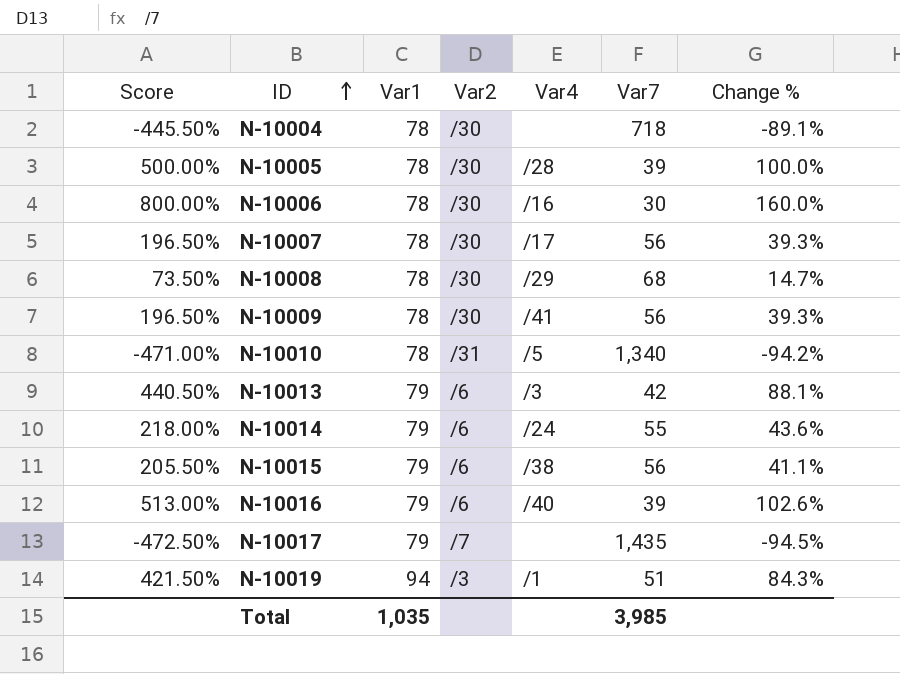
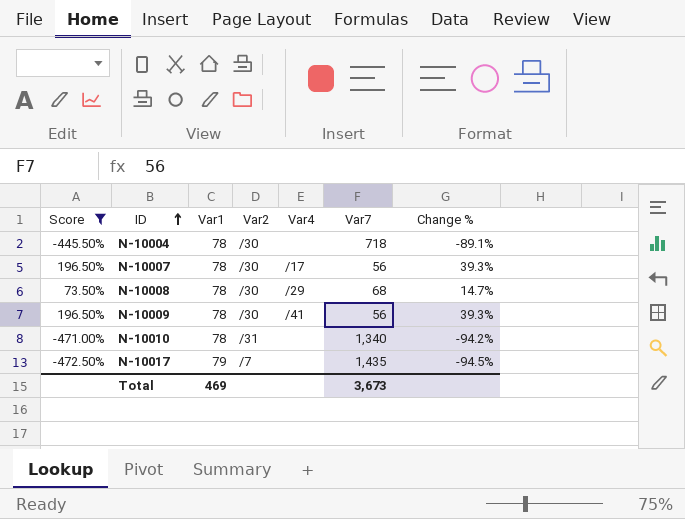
filter: none -> Score <= 196.50%
N-10010 | Var4: /5 -> none
Total | Var1: 1,035 -> 469
Total | Var7: 3,985 -> 3,673

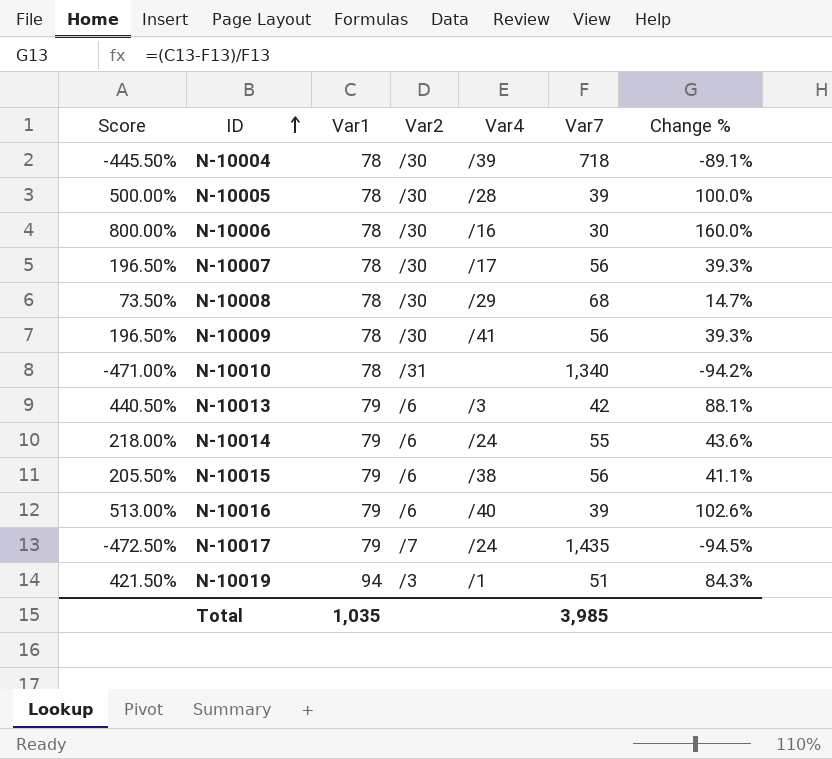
filter: Score <= 196.50% -> none
N-10004 | Var4: none -> /39
N-10017 | Var4: none -> /24
Total | Var1: 469 -> 1,035
Total | Var7: 3,673 -> 3,985

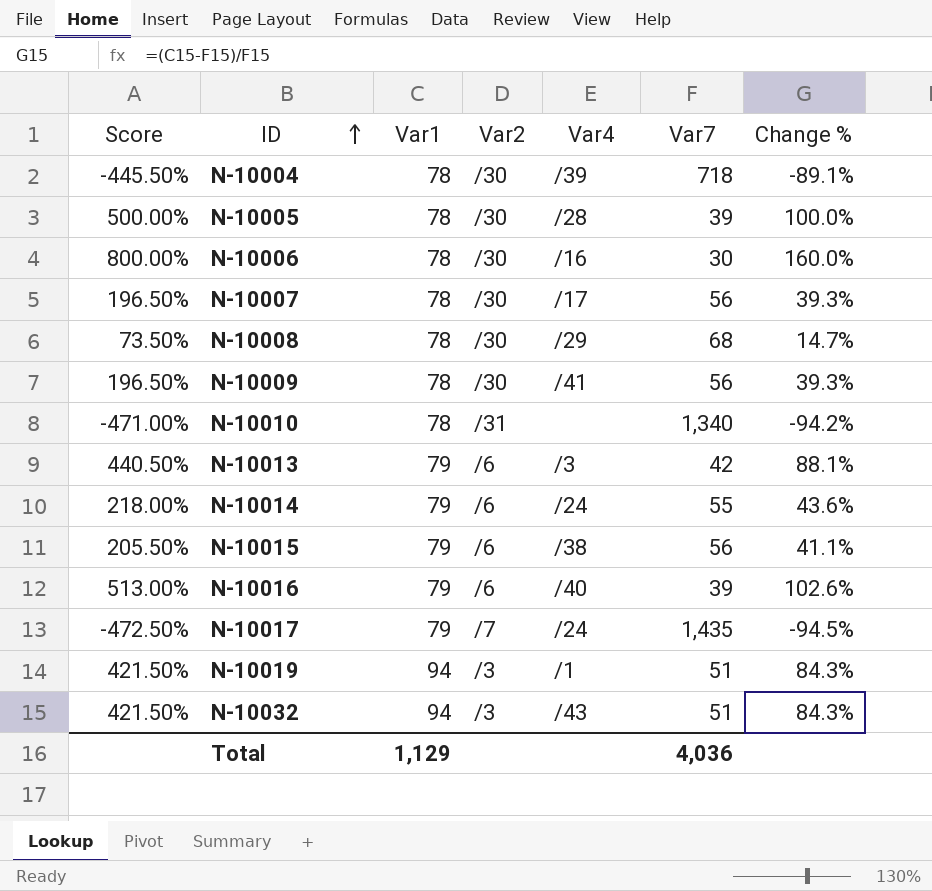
row N-10032: none -> 421.50% | 94 | /3 | /43 | 51 | 84.3%
Total | Var1: 1,035 -> 1,129
Total | Var7: 3,985 -> 4,036

